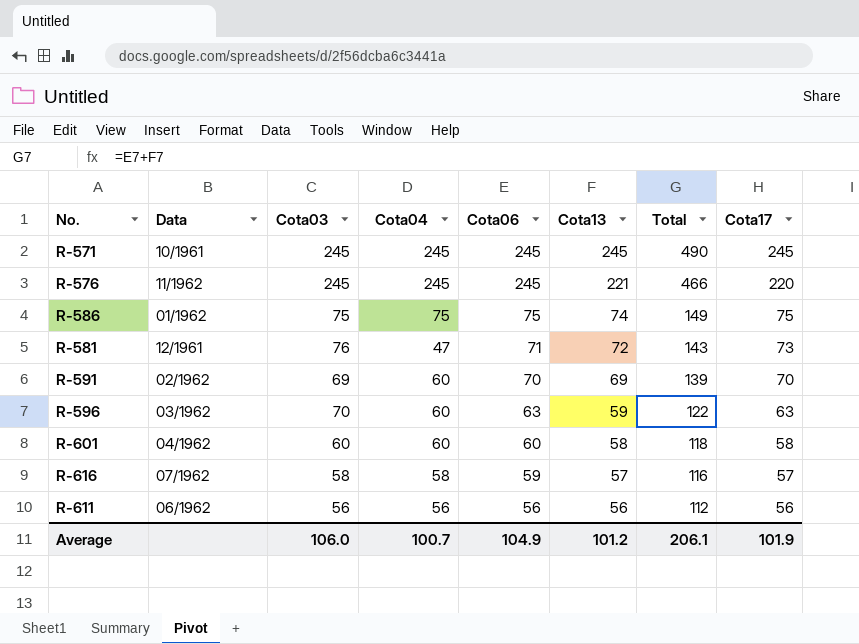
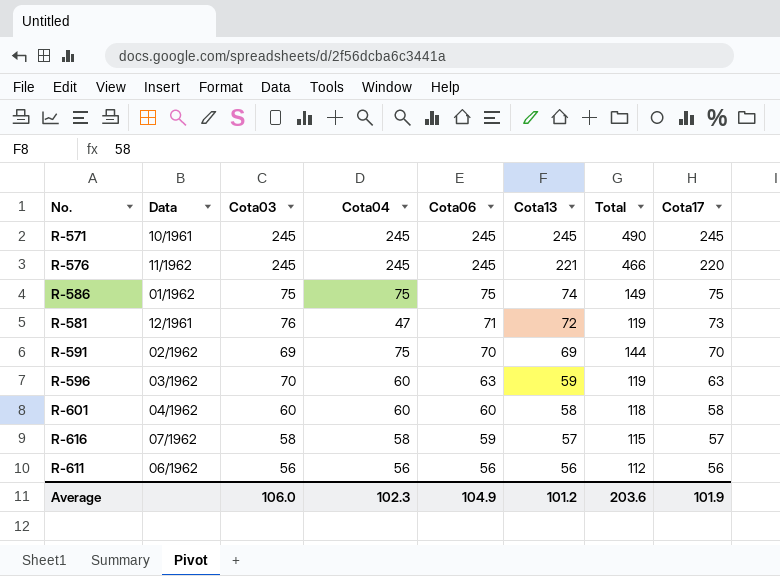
column Total | formula: [Cota06] + [Cota13] -> [Cota04] + [Cota13]
R-591 | Cota04: 60 -> 75
Average | Cota04: 100.7 -> 102.3
Average | Total: 206.1 -> 203.6

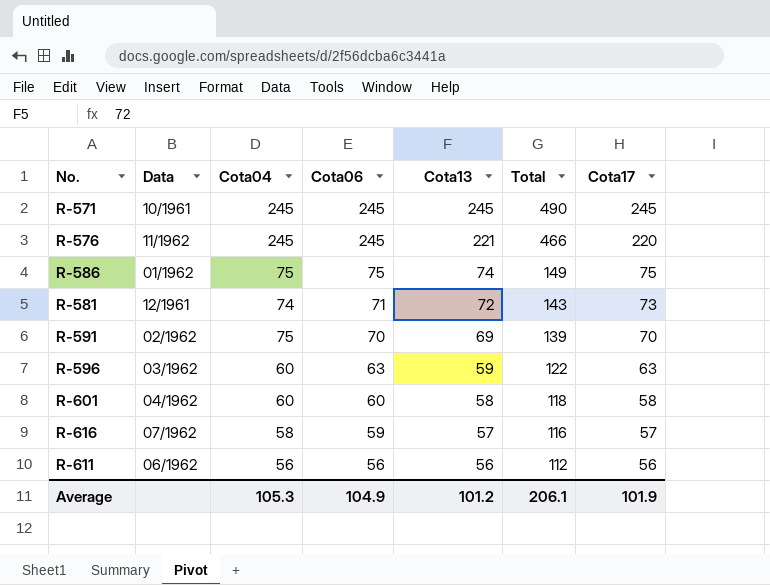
column Cota03 | position: 3 -> none
column Total | formula: [Cota04] + [Cota13] -> [Cota06] + [Cota13]
R-581 | Cota04: 47 -> 74
Average | Cota04: 102.3 -> 105.3
Average | Total: 203.6 -> 206.1

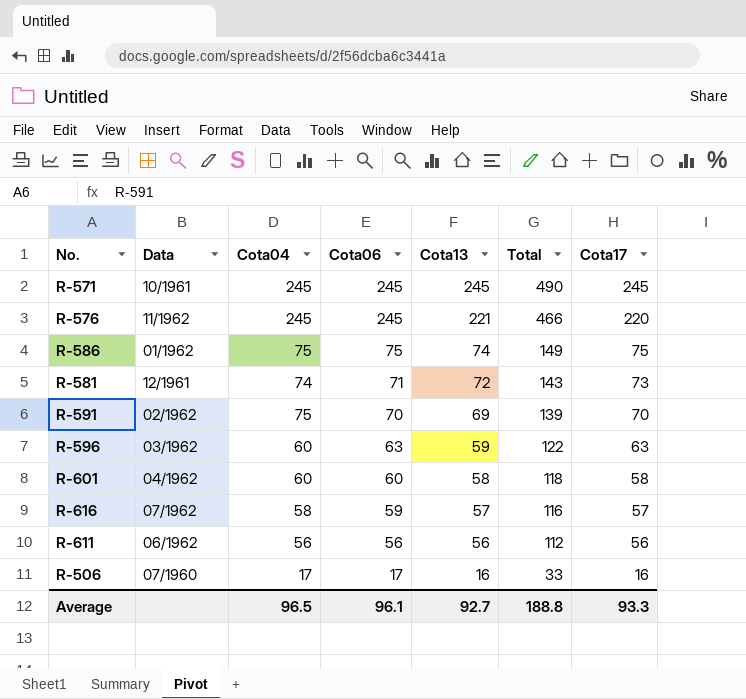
row R-506: none -> 07/1960 | 17 | 17 | 16 | 33 | 16
Average | Cota04: 105.3 -> 96.5
Average | Cota06: 104.9 -> 96.1
Average | Cota13: 101.2 -> 92.7
Average | Total: 206.1 -> 188.8
Average | Cota17: 101.9 -> 93.3

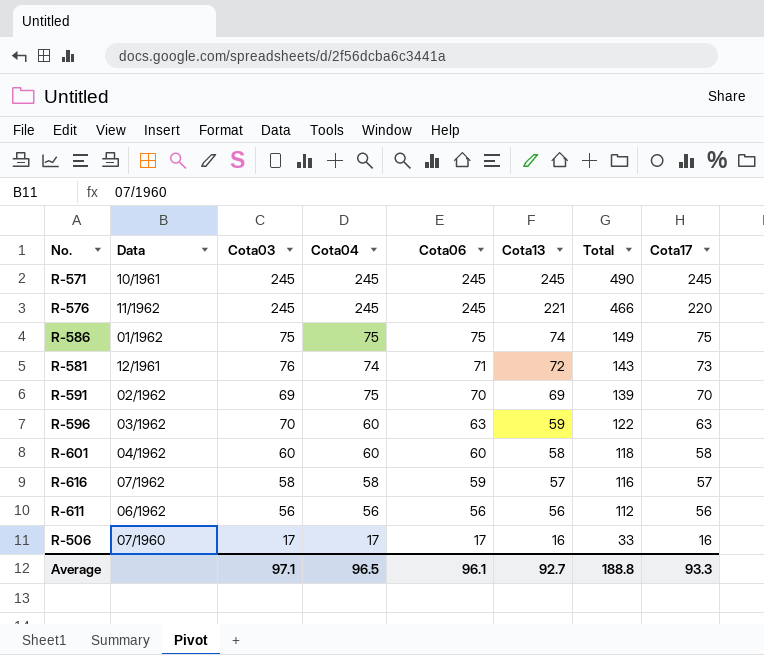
column Cota03 | position: none -> 3

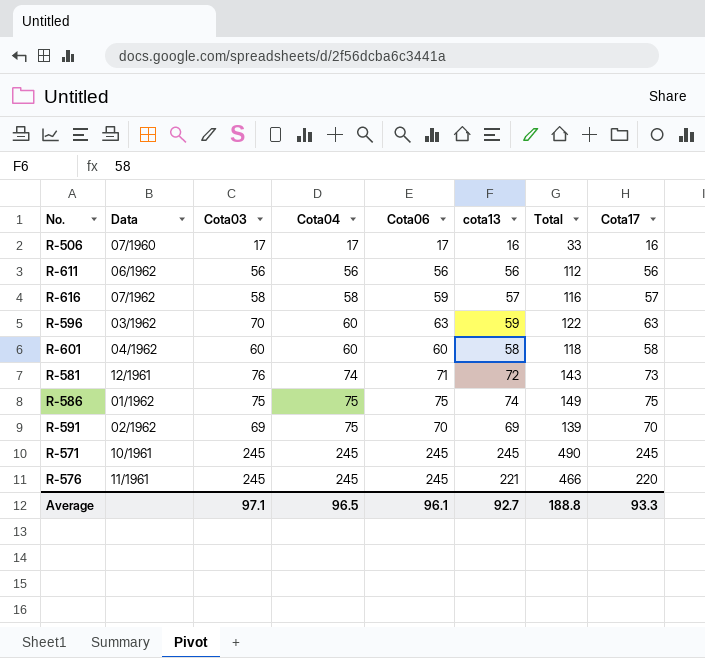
row order: Cota06 descending -> Cota04 ascending
column name: Cota13 -> cota13
R-576 | Data: 11/1962 -> 11/1961

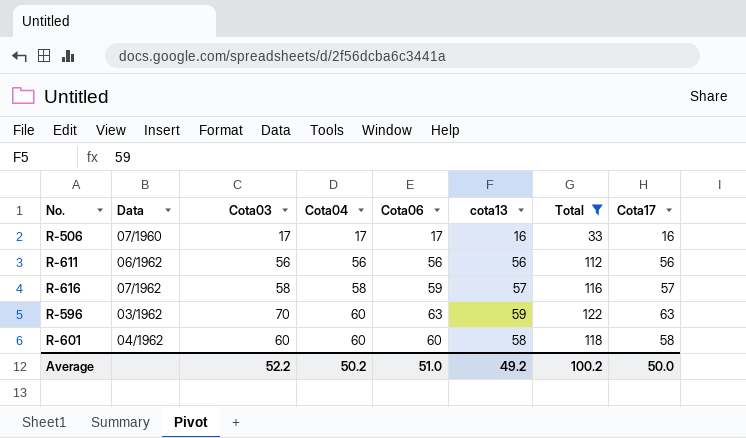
filter: none -> Total <= 122
Average | Cota03: 97.1 -> 52.2
Average | Cota04: 96.5 -> 50.2
Average | Cota06: 96.1 -> 51.0
Average | cota13: 92.7 -> 49.2
Average | Total: 188.8 -> 100.2
Average | Cota17: 93.3 -> 50.0

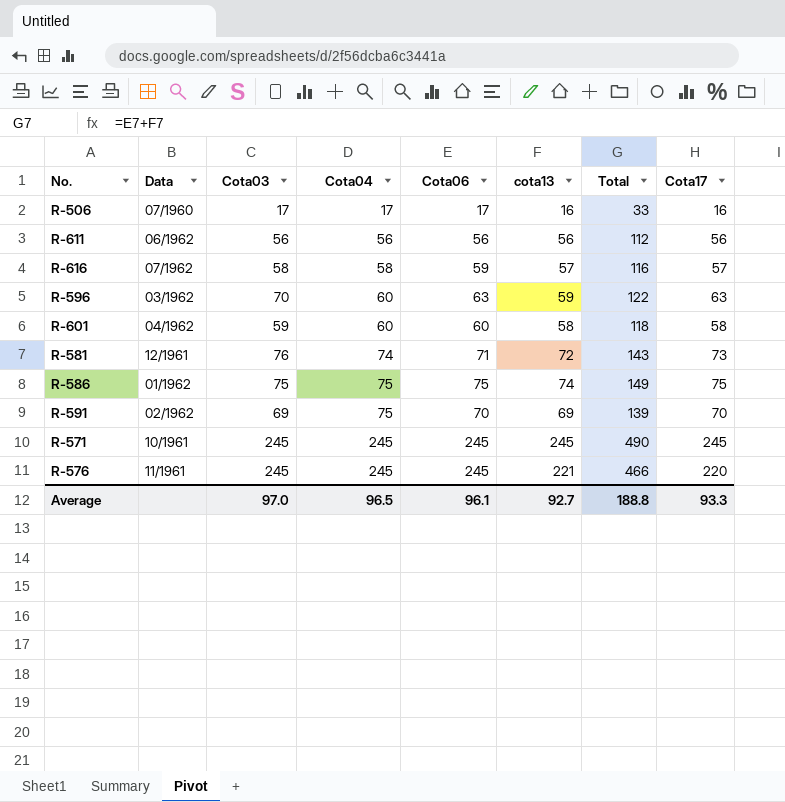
filter: Total <= 122 -> none
R-601 | Cota03: 60 -> 59
Average | Cota03: 52.2 -> 97.0
Average | Cota04: 50.2 -> 96.5
Average | Cota06: 51.0 -> 96.1
Average | cota13: 49.2 -> 92.7
Average | Total: 100.2 -> 188.8
Average | Cota17: 50.0 -> 93.3

